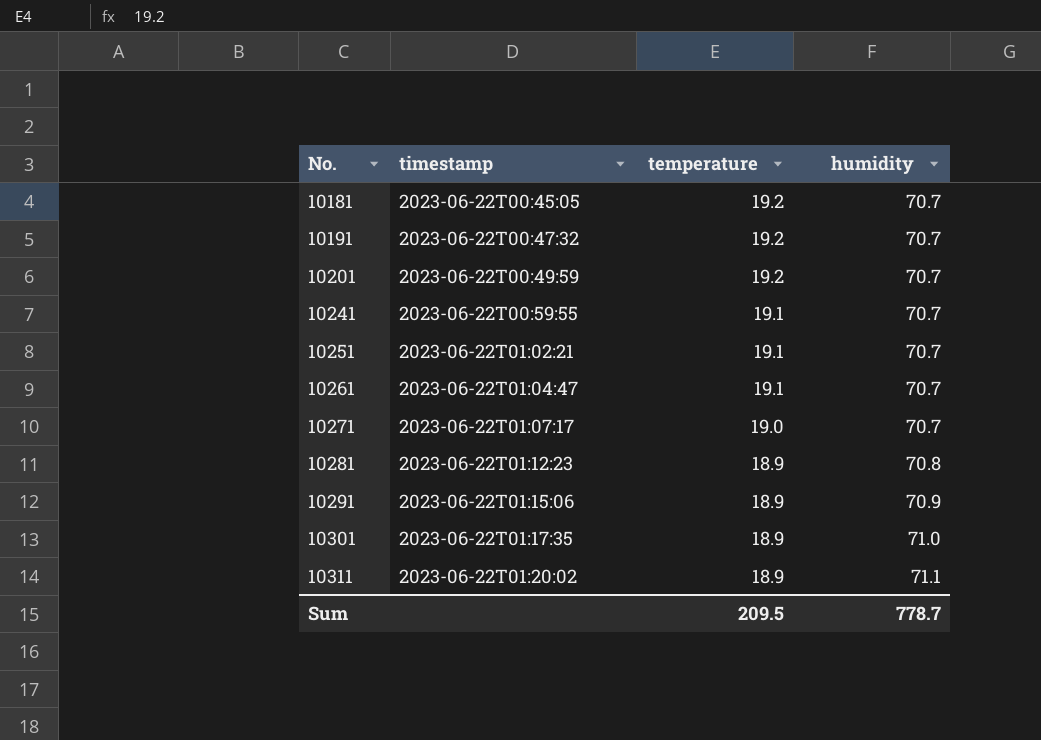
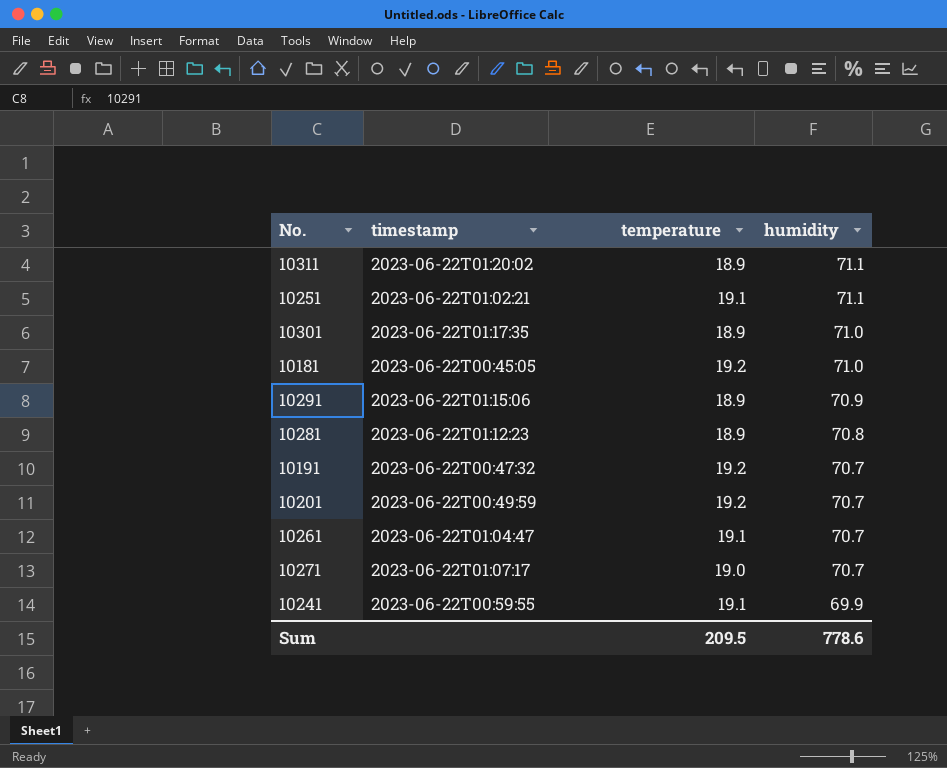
row order: No. ascending -> humidity descending
10251 | humidity: 70.7 -> 71.1
10181 | humidity: 70.7 -> 71.0
10241 | humidity: 70.7 -> 69.9
Sum | humidity: 778.7 -> 778.6

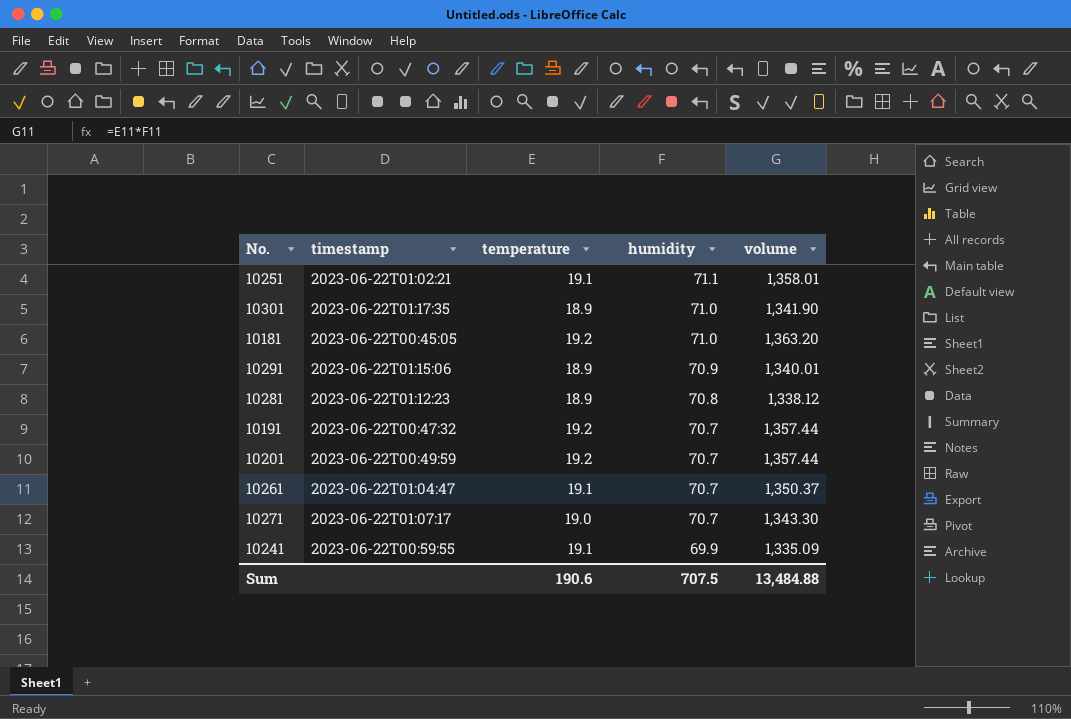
column volume | formula: none -> [temperature] * [humidity]
row 10311: 2023-06-22T01:20:02 | 18.9 | 71.1 -> none
Sum | temperature: 209.5 -> 190.6
Sum | humidity: 778.6 -> 707.5

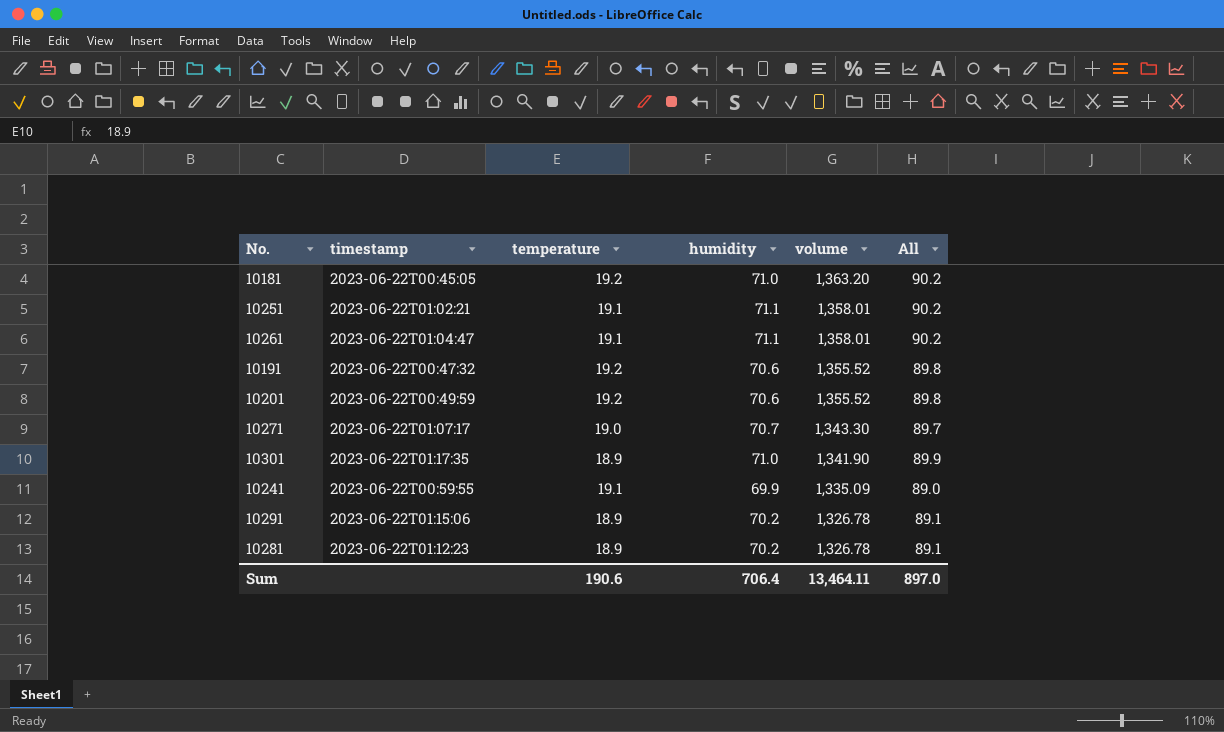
row order: humidity descending -> volume descending
column All | formula: none -> [temperature] + [humidity]
10261 | humidity: 70.7 -> 71.1
10261 | volume: 1,350.37 -> 1,358.01
10191 | humidity: 70.7 -> 70.6
10191 | volume: 1,357.44 -> 1,355.52
10201 | humidity: 70.7 -> 70.6
10201 | volume: 1,357.44 -> 1,355.52
10291 | humidity: 70.9 -> 70.2
10291 | volume: 1,340.01 -> 1,326.78
10281 | humidity: 70.8 -> 70.2
10281 | volume: 1,338.12 -> 1,326.78
Sum | humidity: 707.5 -> 706.4
Sum | volume: 13,484.88 -> 13,464.11

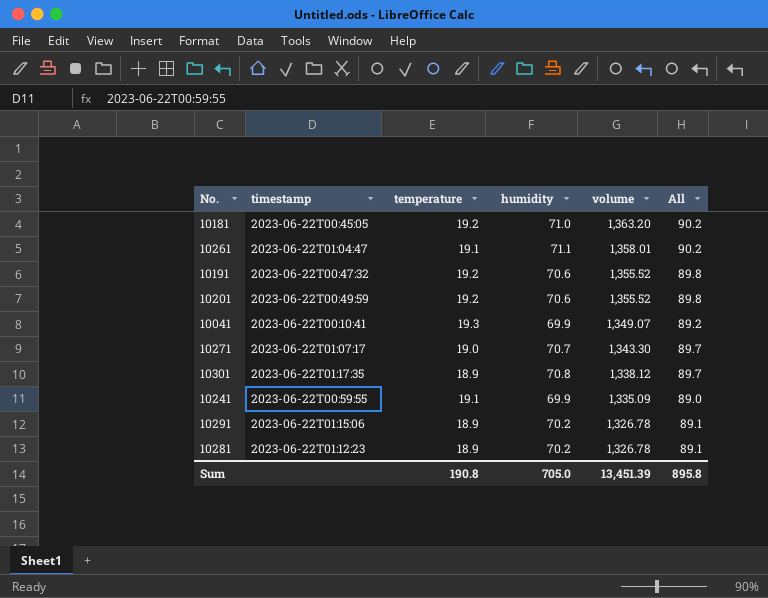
row 10251: 2023-06-22T01:02:21 | 19.1 | 71.1 | 1,358.01 | 90.2 -> none
row 10041: none -> 2023-06-22T00:10:41 | 19.3 | 69.9 | 1,349.07 | 89.2
10301 | humidity: 71.0 -> 70.8
10301 | volume: 1,341.90 -> 1,338.12
10301 | All: 89.9 -> 89.7
Sum | temperature: 190.6 -> 190.8
Sum | humidity: 706.4 -> 705.0
Sum | volume: 13,464.11 -> 13,451.39
Sum | All: 897.0 -> 895.8

